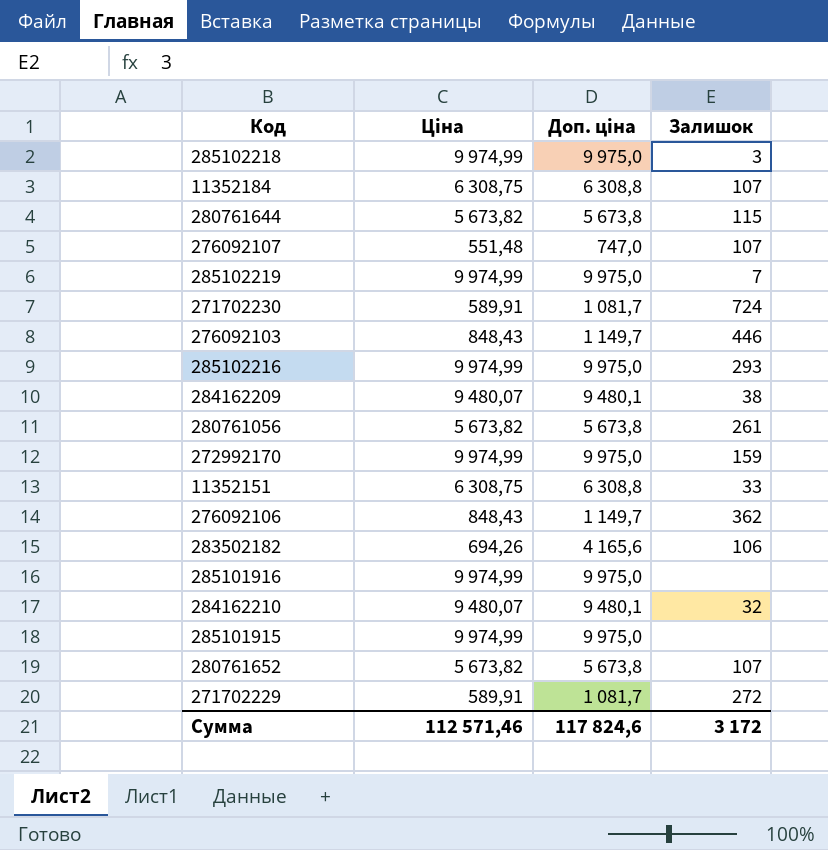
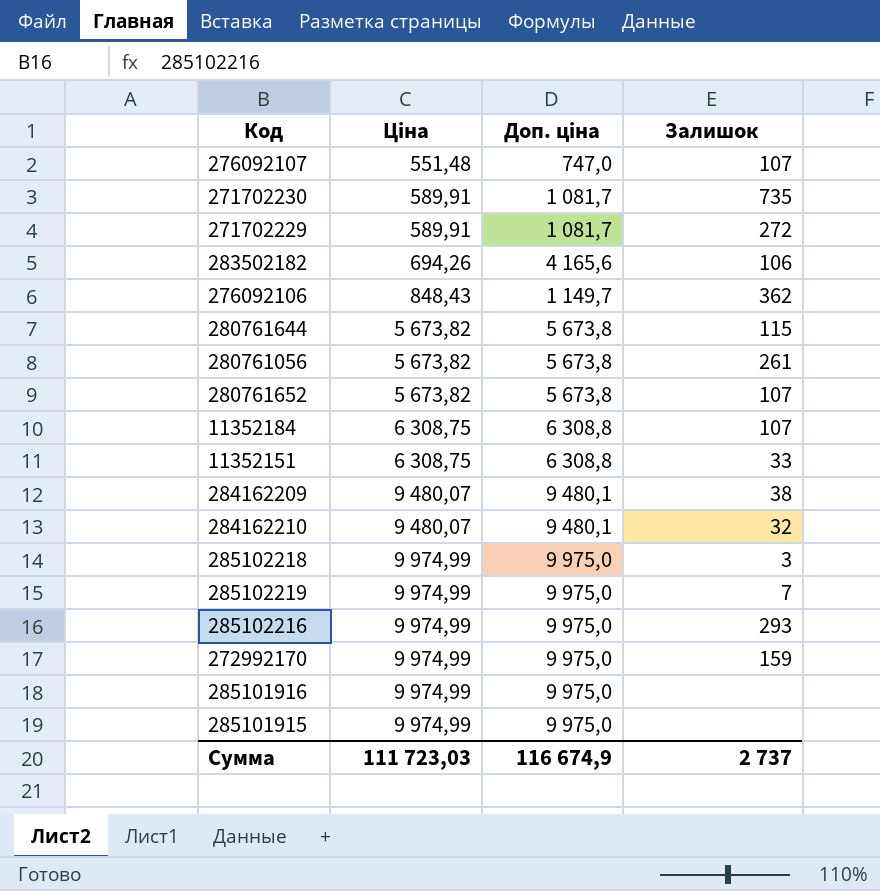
row order: none -> Ціна ascending
row 276092103: 848,43 | 1 149,7 | 446 -> none
271702230 | Залишок: 724 -> 735
Сумма | Ціна: 112 571,46 -> 111 723,03
Сумма | Доп. ціна: 117 824,6 -> 116 674,9
Сумма | Залишок: 3 172 -> 2 737

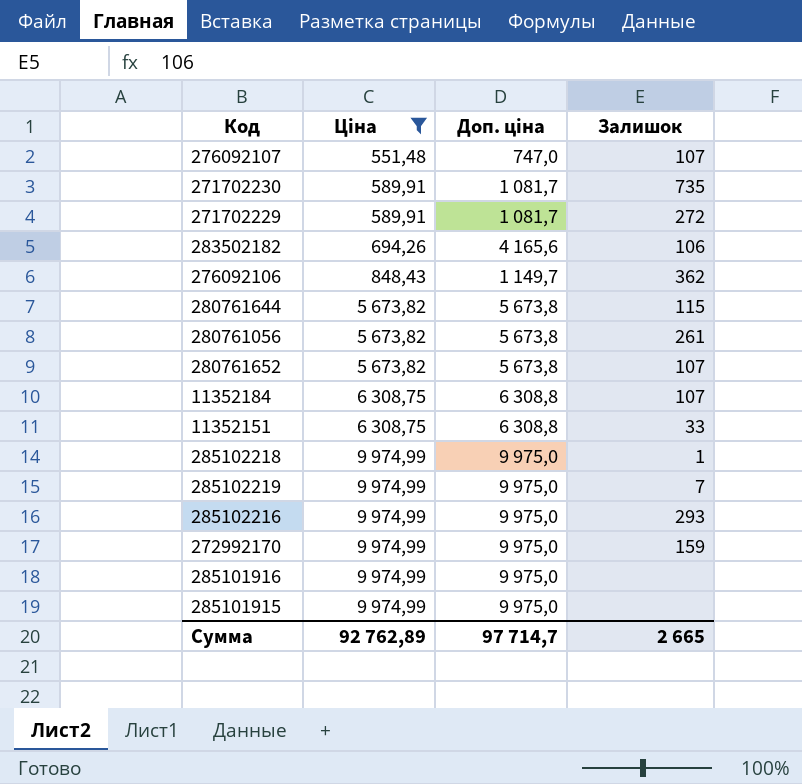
filter: none -> Ціна != 9 480,07
285102218 | Залишок: 3 -> 1
Сумма | Ціна: 111 723,03 -> 92 762,89
Сумма | Доп. ціна: 116 674,9 -> 97 714,7
Сумма | Залишок: 2 737 -> 2 665

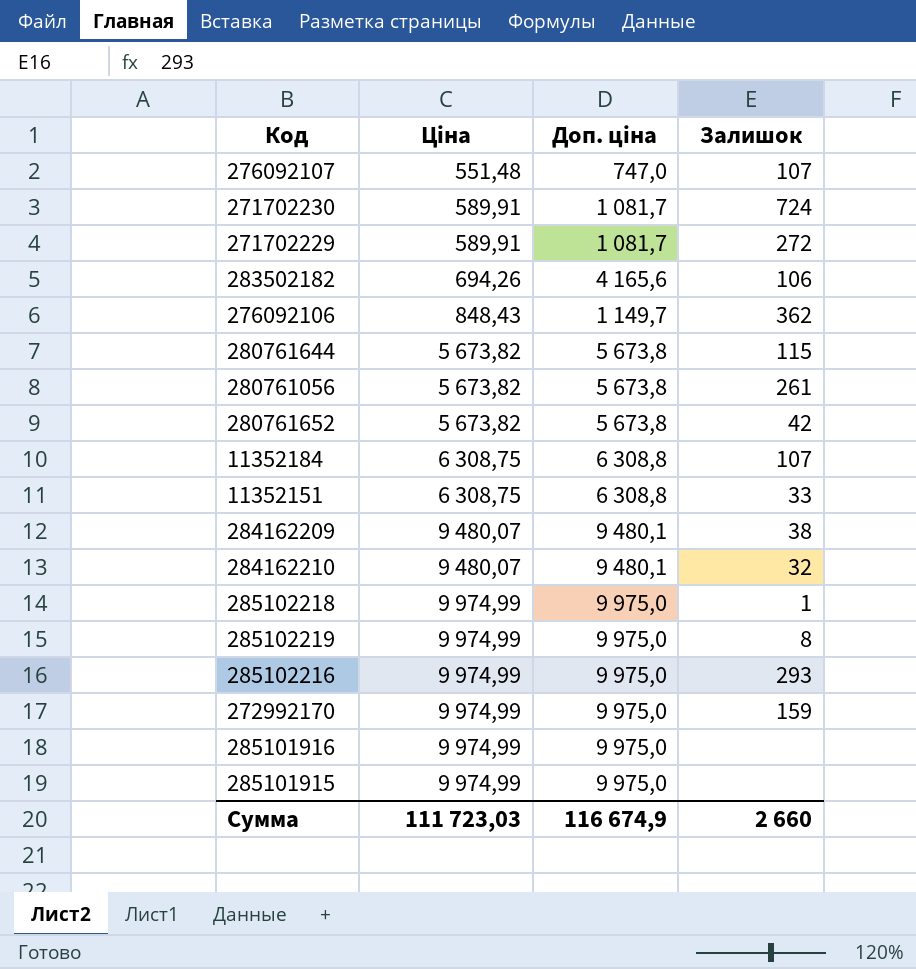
filter: Ціна != 9 480,07 -> none
271702230 | Залишок: 735 -> 724
280761652 | Залишок: 107 -> 42
285102219 | Залишок: 7 -> 8
Сумма | Ціна: 92 762,89 -> 111 723,03
Сумма | Доп. ціна: 97 714,7 -> 116 674,9
Сумма | Залишок: 2 665 -> 2 660

